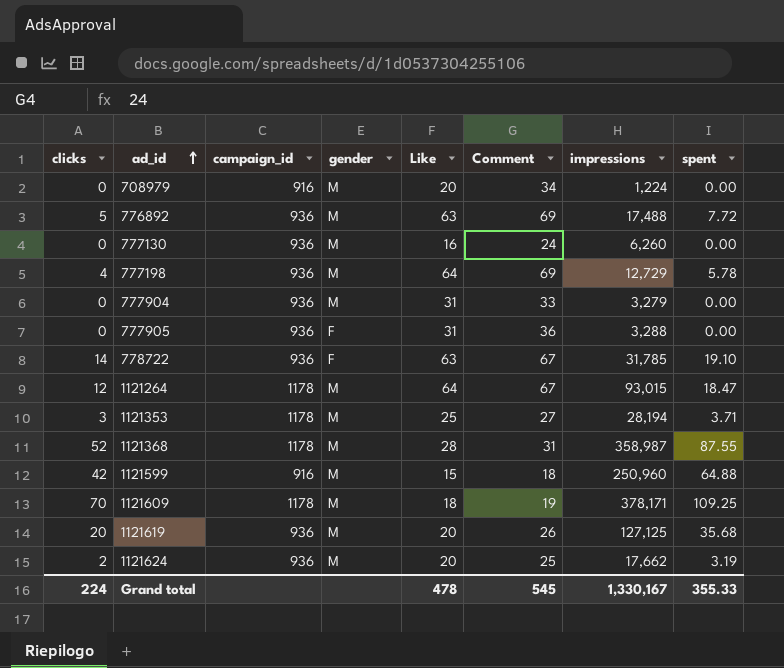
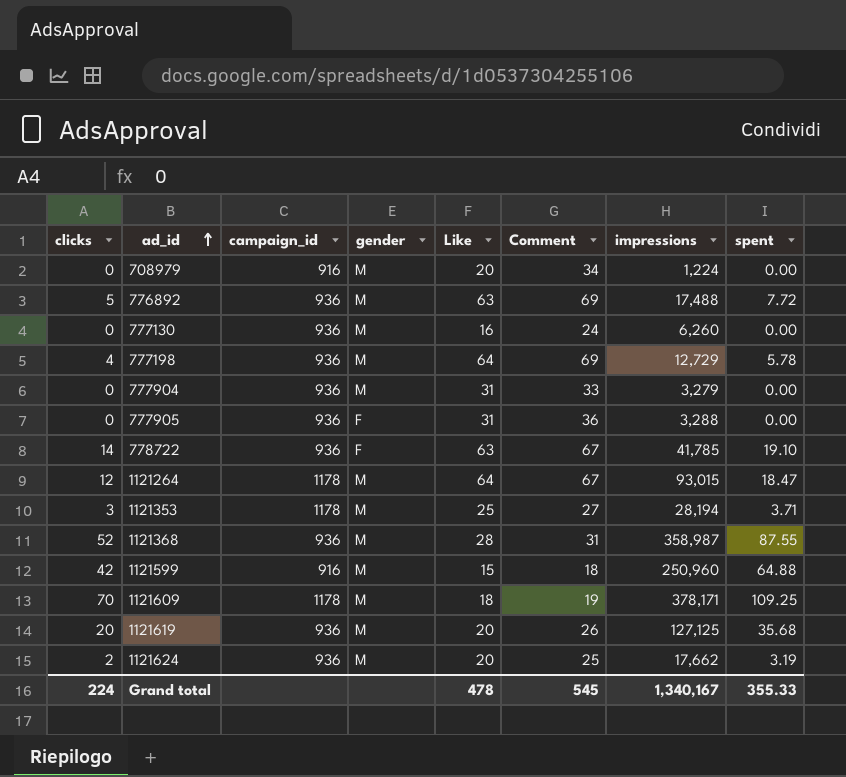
778722 | impressions: 31,785 -> 41,785
1121368 | campaign_id: 1178 -> 936
Grand total | impressions: 1,330,167 -> 1,340,167

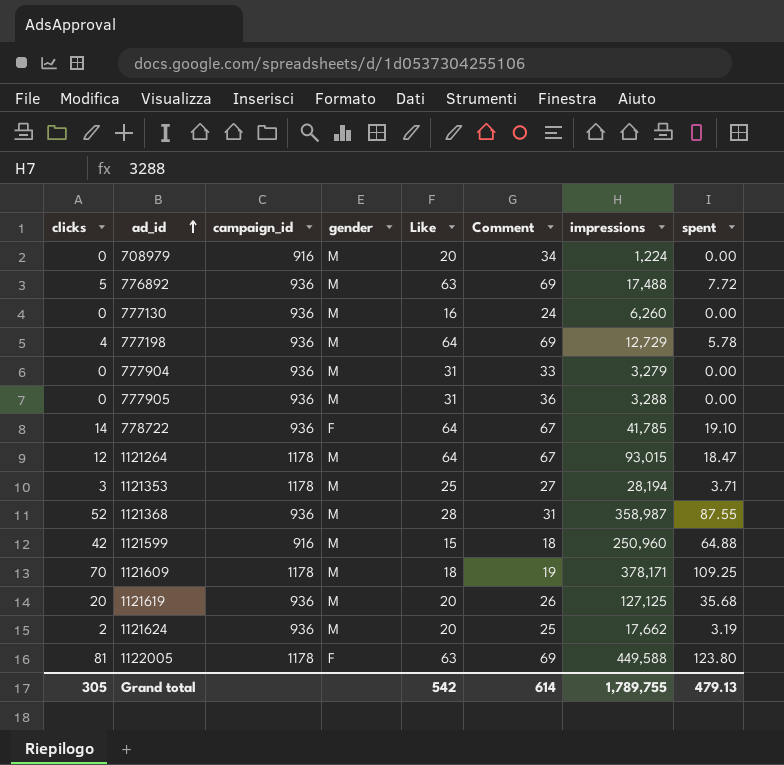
777905 | gender: F -> M
778722 | Like: 63 -> 64
row 1122005: none -> 81 | 1178 | F | 63 | 69 | 449,588 | 123.80
Grand total | clicks: 224 -> 305
Grand total | Like: 478 -> 542
Grand total | Comment: 545 -> 614
Grand total | impressions: 1,340,167 -> 1,789,755
Grand total | spent: 355.33 -> 479.13

